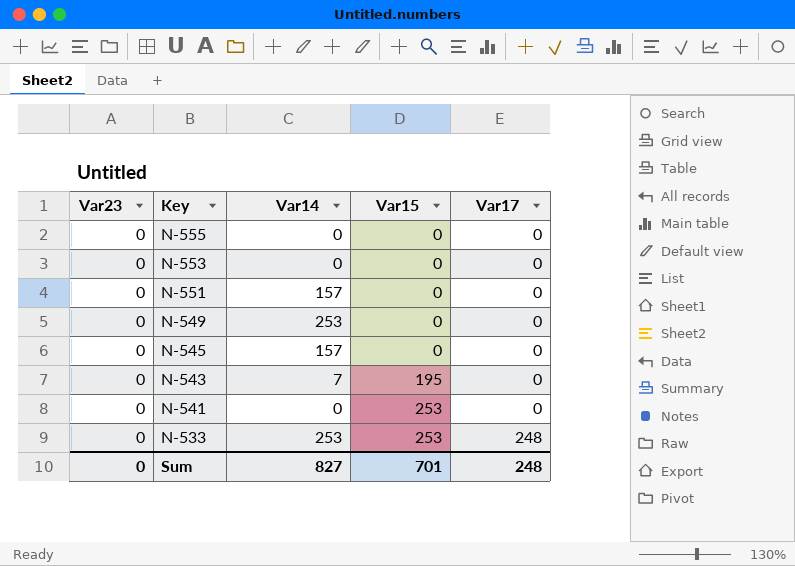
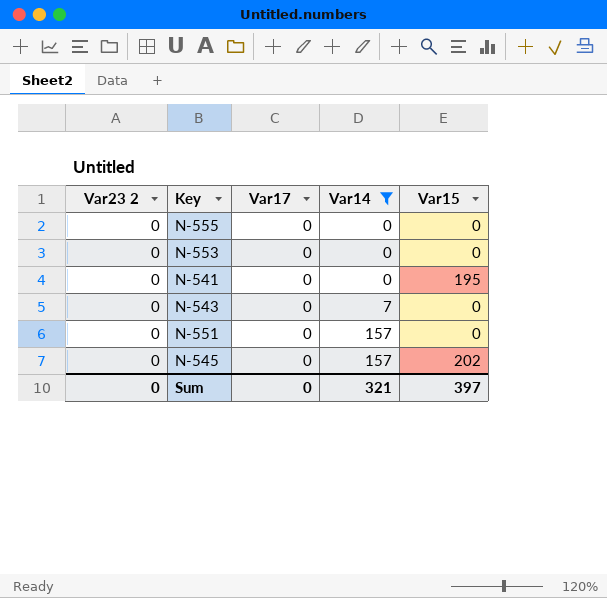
filter: none -> Var14 != 253
row order: Key descending -> Var14 ascending
column name: Var23 -> Var23 2
column Var17 | position: 5 -> 3
N-541 | Var15: 253 -> 195
N-543 | Var15: 195 -> 0
N-545 | Var15: 0 -> 202
Sum | Var17: 248 -> 0
Sum | Var14: 827 -> 321
Sum | Var15: 701 -> 397

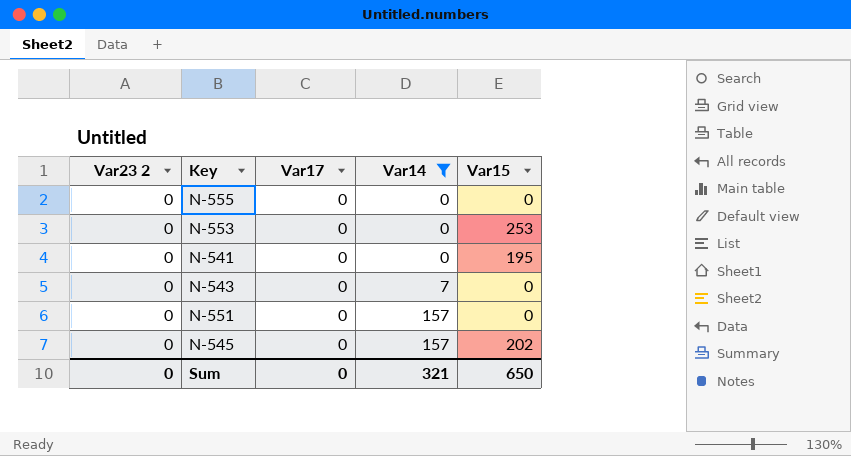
N-553 | Var15: 0 -> 253
Sum | Var15: 397 -> 650

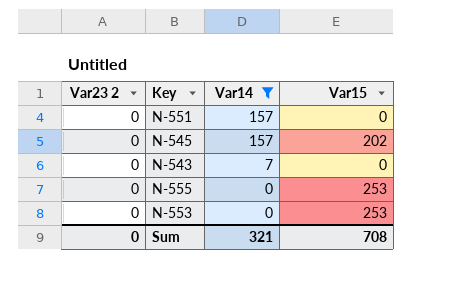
row order: Var14 ascending -> Var14 descending
column Var17 | position: 3 -> none
row N-541: 0 | 0 | 0 | 195 -> none
N-555 | Var15: 0 -> 253
Sum | Var15: 650 -> 708

